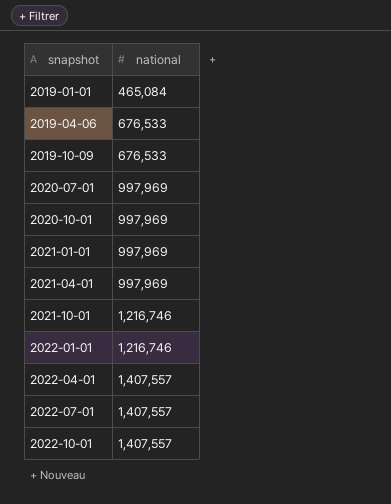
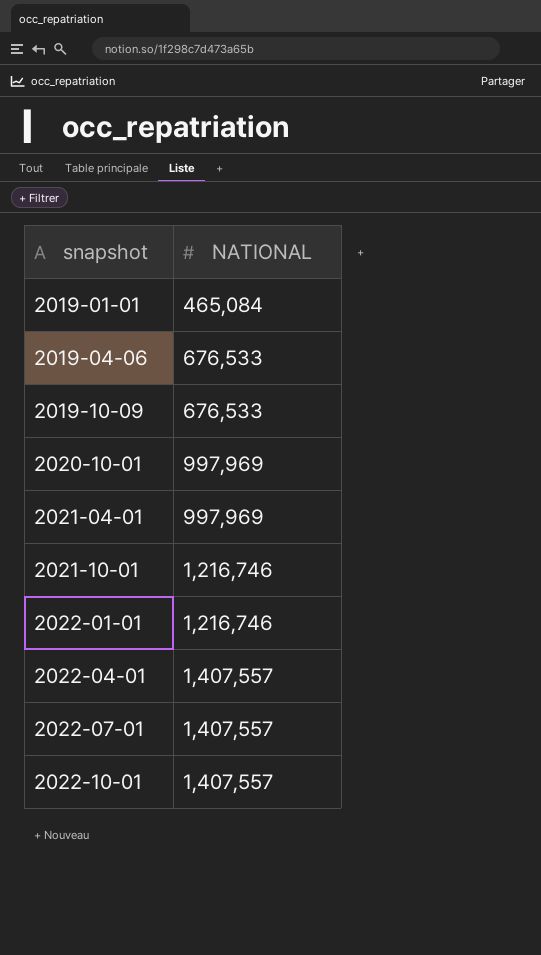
column name: national -> NATIONAL
row 2020-07-01: 997,969 -> none
row 2021-01-01: 997,969 -> none

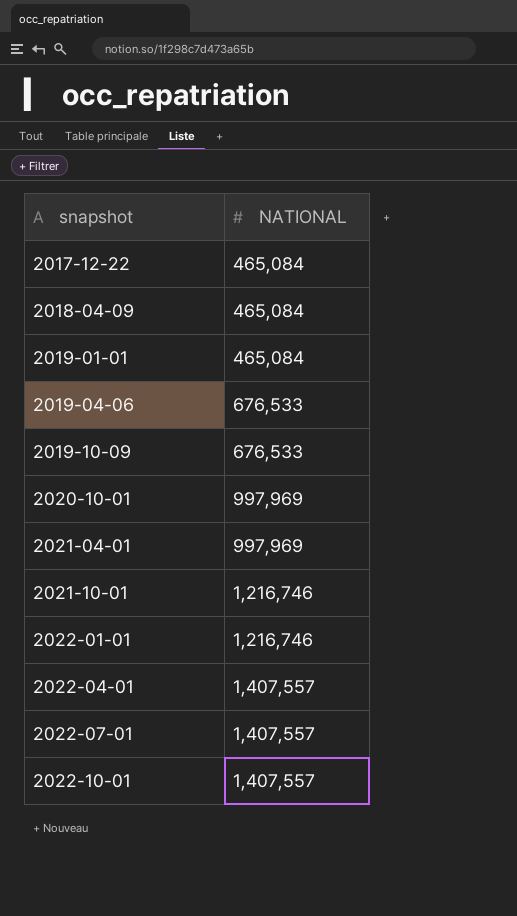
row 2017-12-22: none -> 465,084
row 2018-04-09: none -> 465,084

